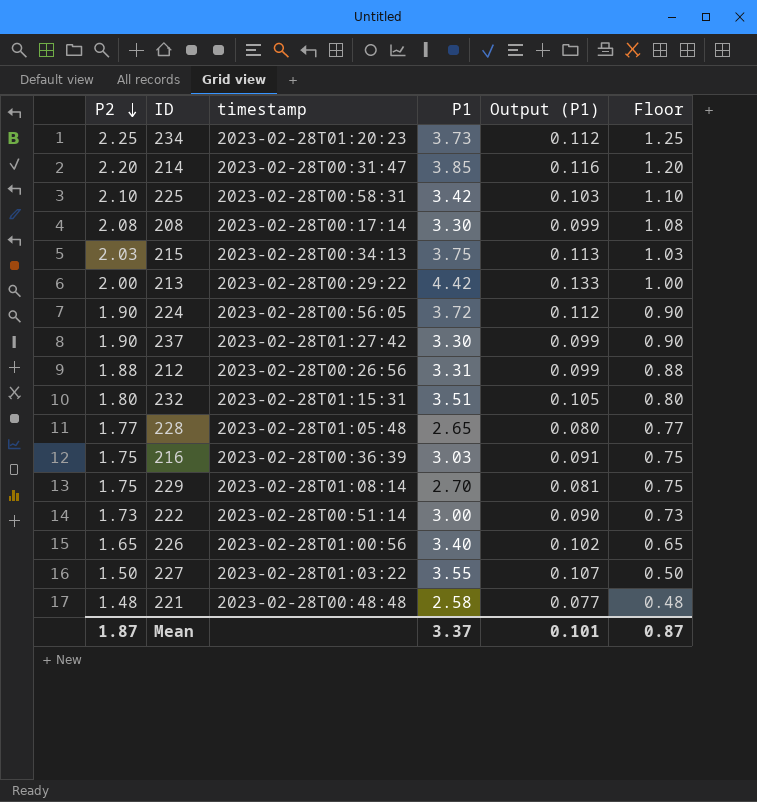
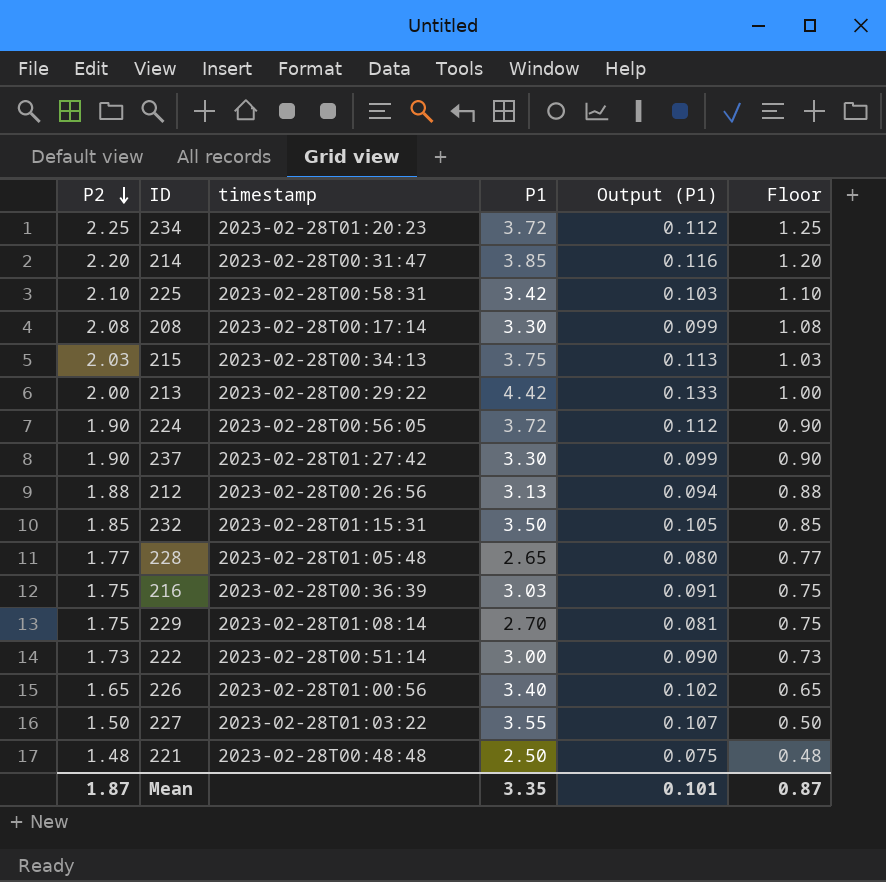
234 | P1: 3.73 -> 3.72
212 | P1: 3.31 -> 3.13
212 | Output (P1): 0.099 -> 0.094
232 | P2: 1.80 -> 1.85
232 | P1: 3.51 -> 3.50
232 | Floor: 0.80 -> 0.85
221 | P1: 2.58 -> 2.50
221 | Output (P1): 0.077 -> 0.075
Mean | P1: 3.37 -> 3.35

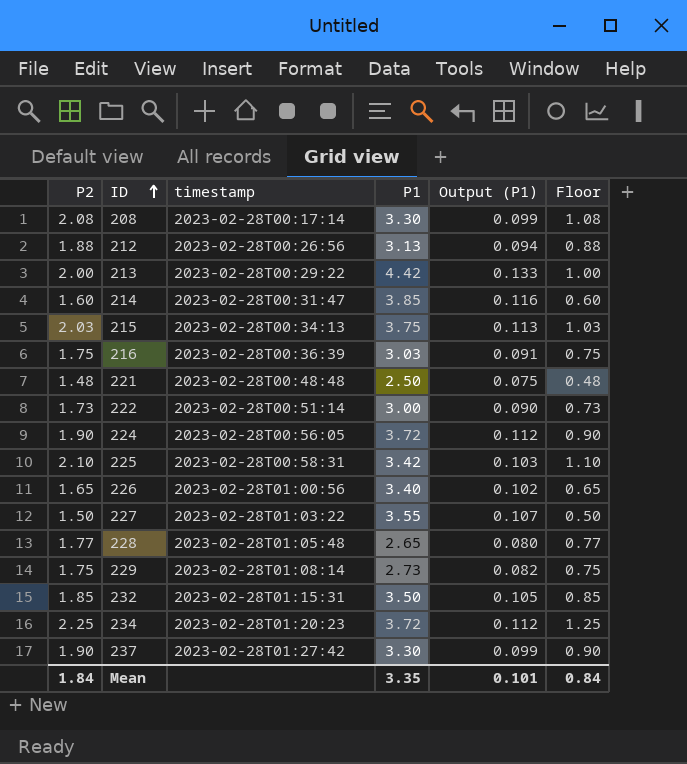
row order: P2 descending -> ID ascending
214 | P2: 2.20 -> 1.60
214 | Floor: 1.20 -> 0.60
229 | P1: 2.70 -> 2.73
229 | Output (P1): 0.081 -> 0.082
Mean | P2: 1.87 -> 1.84
Mean | Floor: 0.87 -> 0.84

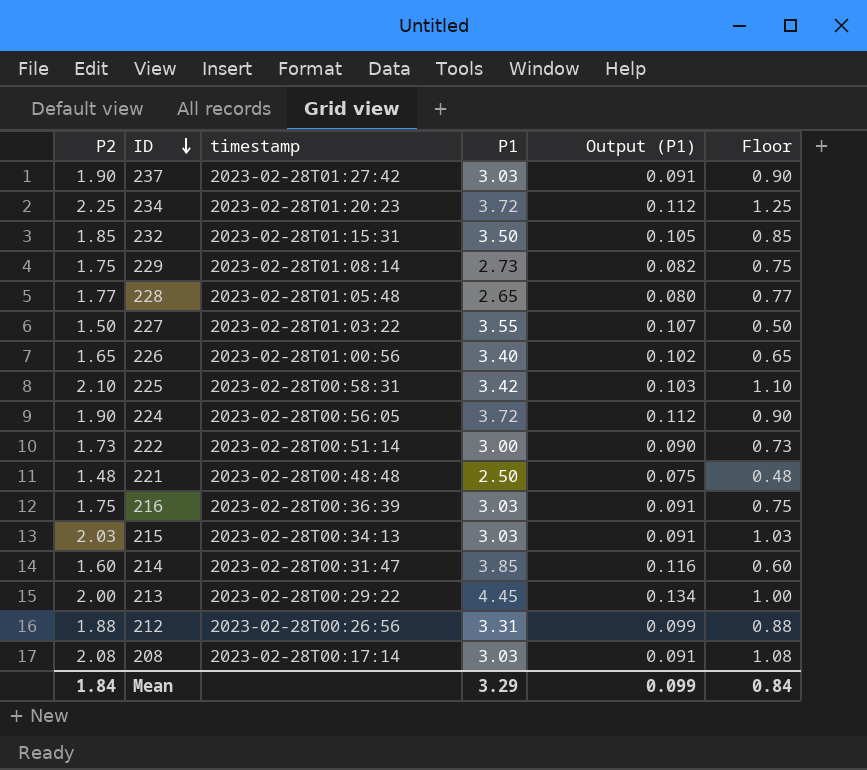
row order: ID ascending -> ID descending
237 | P1: 3.30 -> 3.03
237 | Output (P1): 0.099 -> 0.091
215 | P1: 3.75 -> 3.03
215 | Output (P1): 0.113 -> 0.091
213 | P1: 4.42 -> 4.45
213 | Output (P1): 0.133 -> 0.134
212 | P1: 3.13 -> 3.31
212 | Output (P1): 0.094 -> 0.099
208 | P1: 3.30 -> 3.03
208 | Output (P1): 0.099 -> 0.091
Mean | P1: 3.35 -> 3.29
Mean | Output (P1): 0.101 -> 0.099

